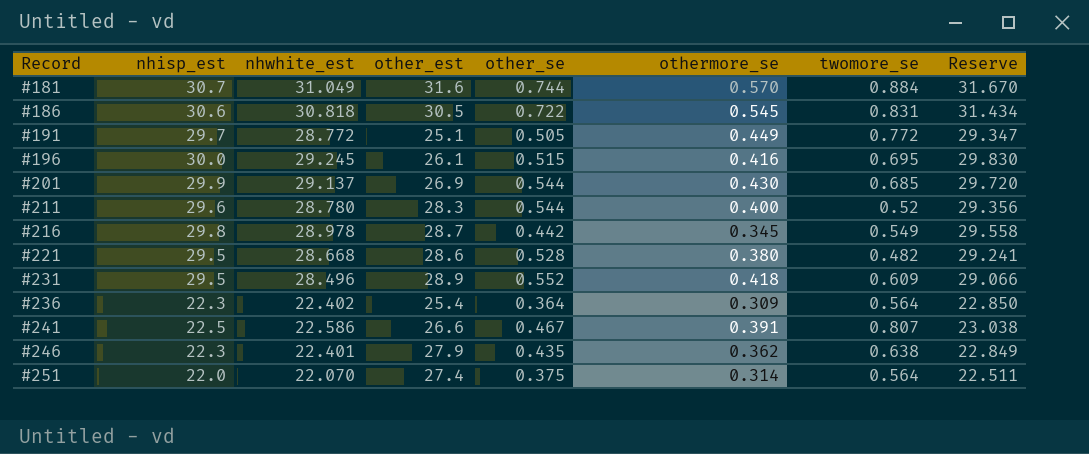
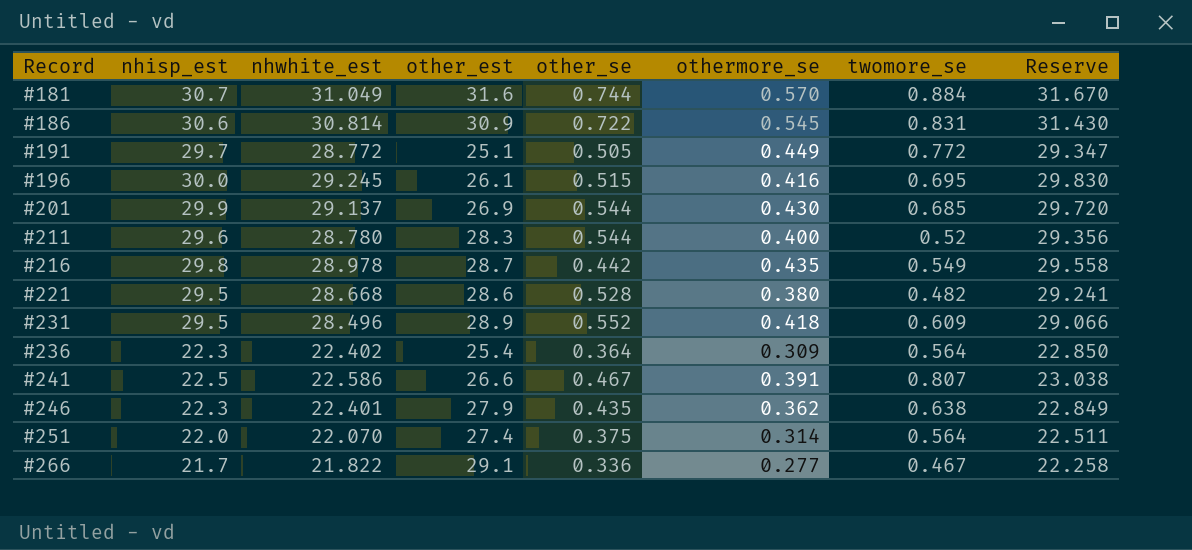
#186 | nhwhite_est: 30.818 -> 30.814
#186 | other_est: 30.5 -> 30.9
#186 | Reserve: 31.434 -> 31.430
#216 | othermore_se: 0.345 -> 0.435
row #266: none -> 21.7 | 21.822 | 29.1 | 0.336 | 0.277 | 0.467 | 22.258

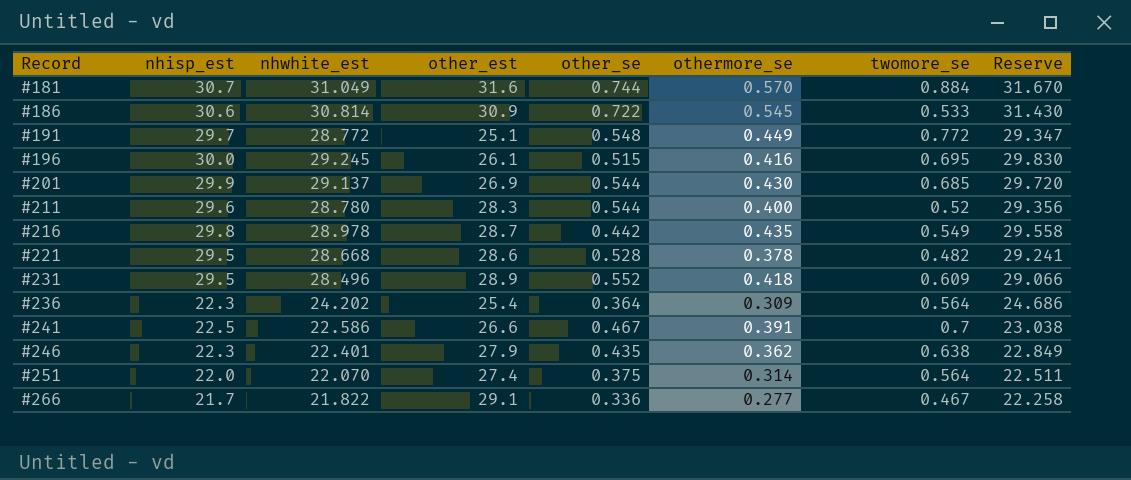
#186 | twomore_se: 0.831 -> 0.533
#191 | other_se: 0.505 -> 0.548
#221 | othermore_se: 0.380 -> 0.378
#236 | nhwhite_est: 22.402 -> 24.202
#236 | Reserve: 22.850 -> 24.686
#241 | twomore_se: 0.807 -> 0.7

